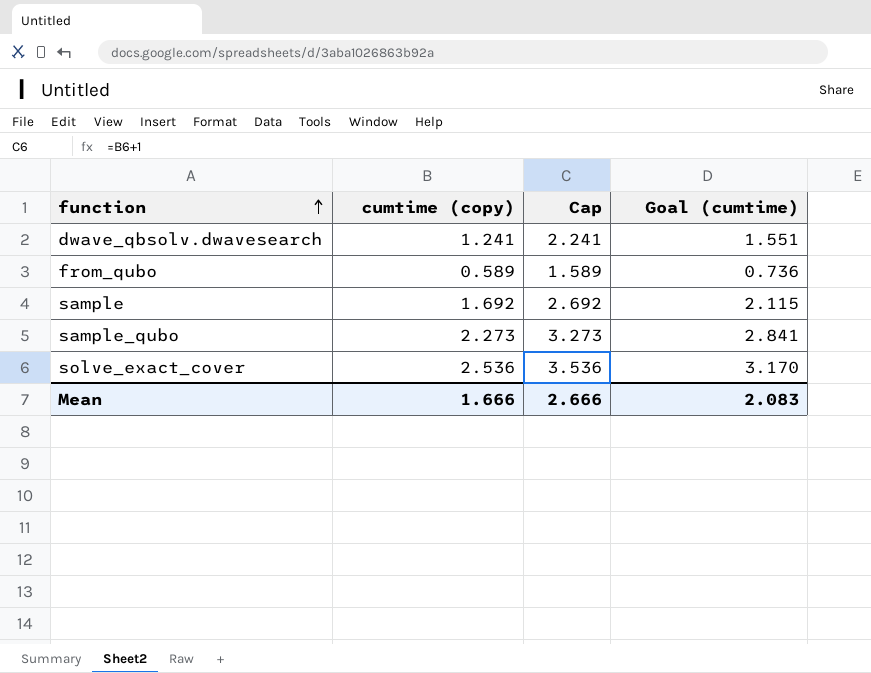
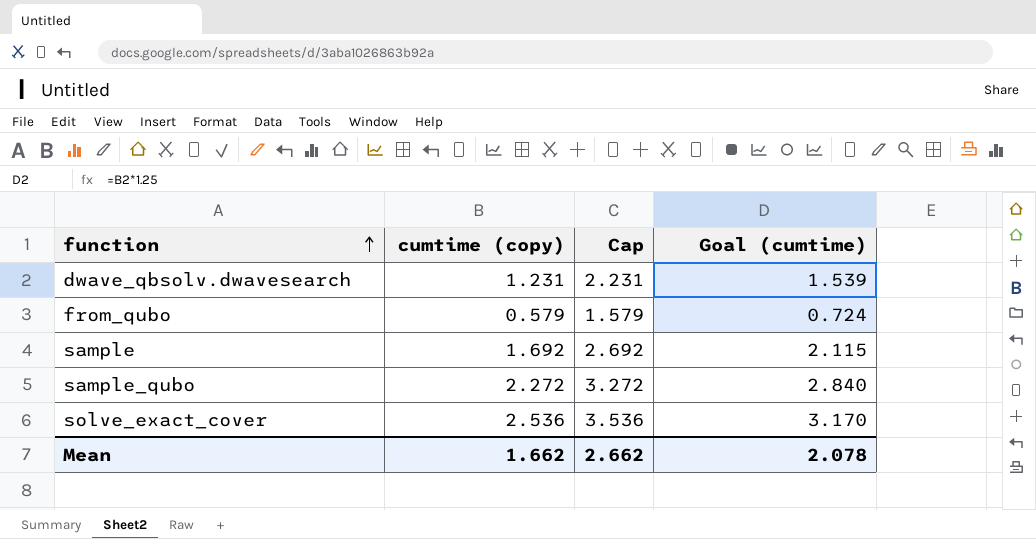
dwave_qbsolv.dwavesearch | cumtime (copy): 1.241 -> 1.231
dwave_qbsolv.dwavesearch | Cap: 2.241 -> 2.231
dwave_qbsolv.dwavesearch | Goal (cumtime): 1.551 -> 1.539
from_qubo | cumtime (copy): 0.589 -> 0.579
from_qubo | Cap: 1.589 -> 1.579
from_qubo | Goal (cumtime): 0.736 -> 0.724
sample_qubo | cumtime (copy): 2.273 -> 2.272
sample_qubo | Cap: 3.273 -> 3.272
sample_qubo | Goal (cumtime): 2.841 -> 2.840
Mean | cumtime (copy): 1.666 -> 1.662
Mean | Cap: 2.666 -> 2.662
Mean | Goal (cumtime): 2.083 -> 2.078

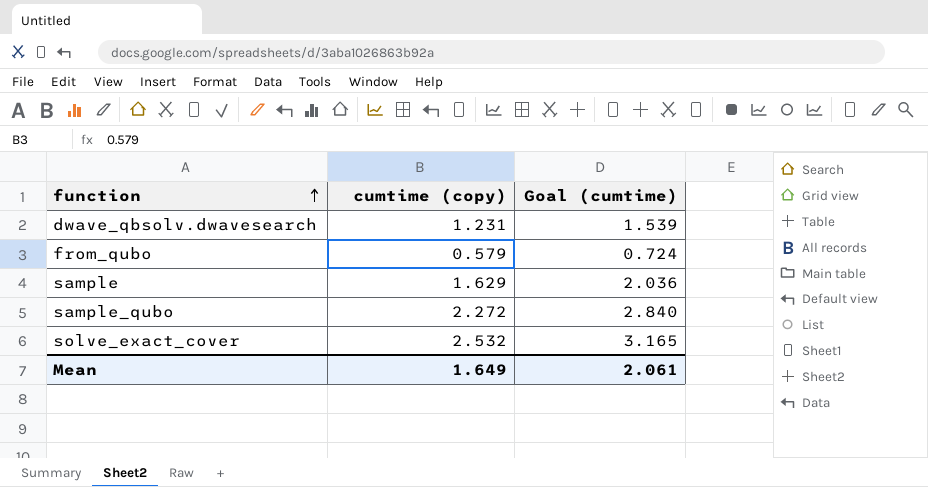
column Cap | formula: [cumtime (copy)] + 1 -> none
sample | cumtime (copy): 1.692 -> 1.629
sample | Goal (cumtime): 2.115 -> 2.036
solve_exact_cover | cumtime (copy): 2.536 -> 2.532
solve_exact_cover | Goal (cumtime): 3.170 -> 3.165
Mean | cumtime (copy): 1.662 -> 1.649
Mean | Goal (cumtime): 2.078 -> 2.061

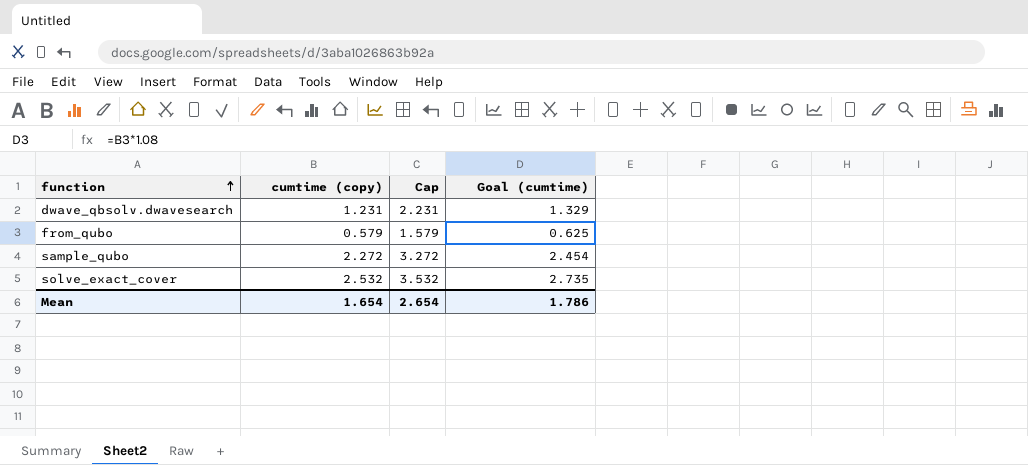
column Cap | formula: none -> [cumtime (copy)] + 1
column Goal (cumtime) | formula: [cumtime (copy)] * 1.25 -> [cumtime (copy)] * 1.08
row sample: 1.629 | 2.036 -> none
Mean | cumtime (copy): 1.649 -> 1.654
Mean | Goal (cumtime): 2.061 -> 1.786

